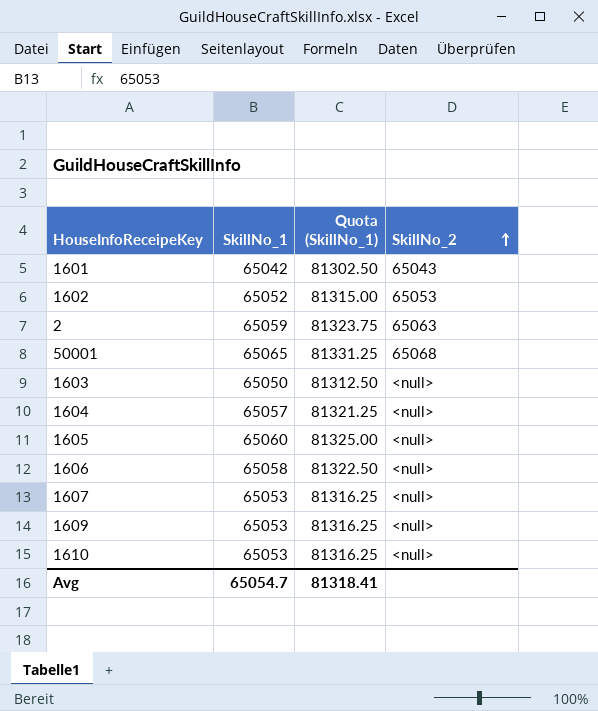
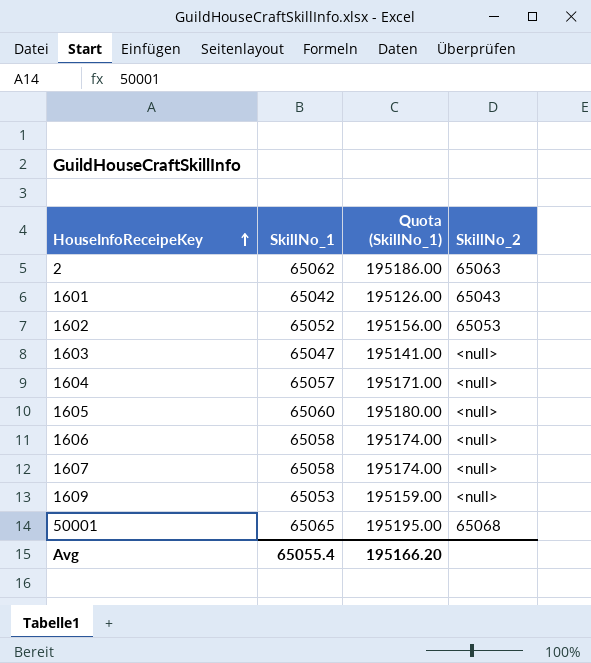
row order: SkillNo_2 ascending -> HouseInfoReceipeKey ascending
column Quota (SkillNo_1) | formula: [SkillNo_1] * 1.25 -> [SkillNo_1] * 3
row 1610: 65053 | 81316.25 | <null> -> none
2 | SkillNo_1: 65059 -> 65062
1603 | SkillNo_1: 65050 -> 65047
1607 | SkillNo_1: 65053 -> 65058
Avg | SkillNo_1: 65054.7 -> 65055.4
Avg | Quota (SkillNo_1): 81318.41 -> 195166.20

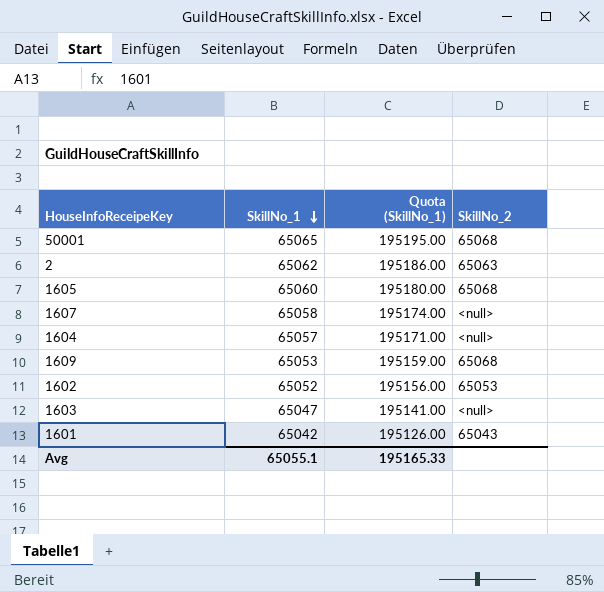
row order: HouseInfoReceipeKey ascending -> SkillNo_1 descending
row 1606: 65058 | 195174.00 | <null> -> none
1605 | SkillNo_2: <null> -> 65068
1609 | SkillNo_2: <null> -> 65068
Avg | SkillNo_1: 65055.4 -> 65055.1
Avg | Quota (SkillNo_1): 195166.20 -> 195165.33

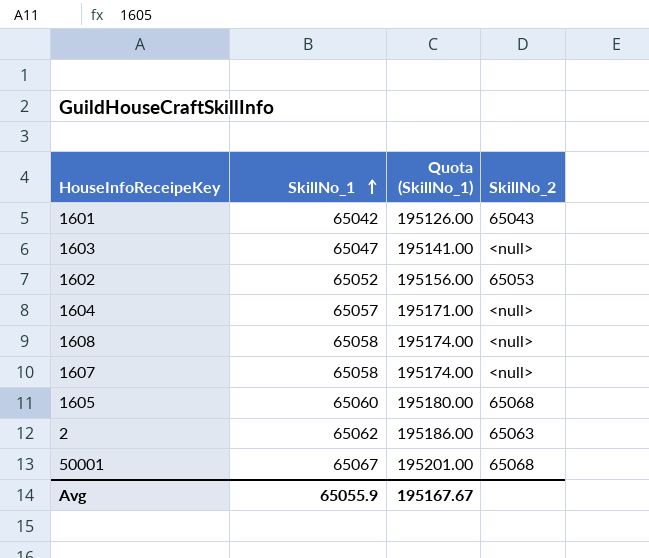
row order: SkillNo_1 descending -> SkillNo_1 ascending
row 1609: 65053 | 195159.00 | 65068 -> none
row 1608: none -> 65058 | 195174.00 | <null>
50001 | SkillNo_1: 65065 -> 65067
50001 | Quota (SkillNo_1): 195195.00 -> 195201.00
Avg | SkillNo_1: 65055.1 -> 65055.9
Avg | Quota (SkillNo_1): 195165.33 -> 195167.67

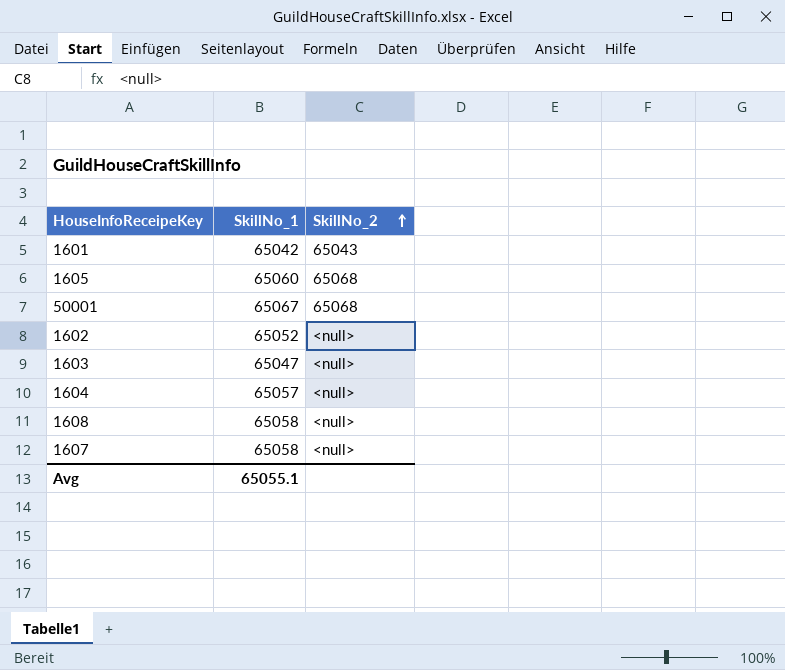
row order: SkillNo_1 ascending -> SkillNo_2 ascending
column Quota (SkillNo_1) | formula: [SkillNo_1] * 3 -> none
row 2: 65062 | 195186.00 | 65063 -> none
1602 | SkillNo_2: 65053 -> <null>
Avg | SkillNo_1: 65055.9 -> 65055.1

